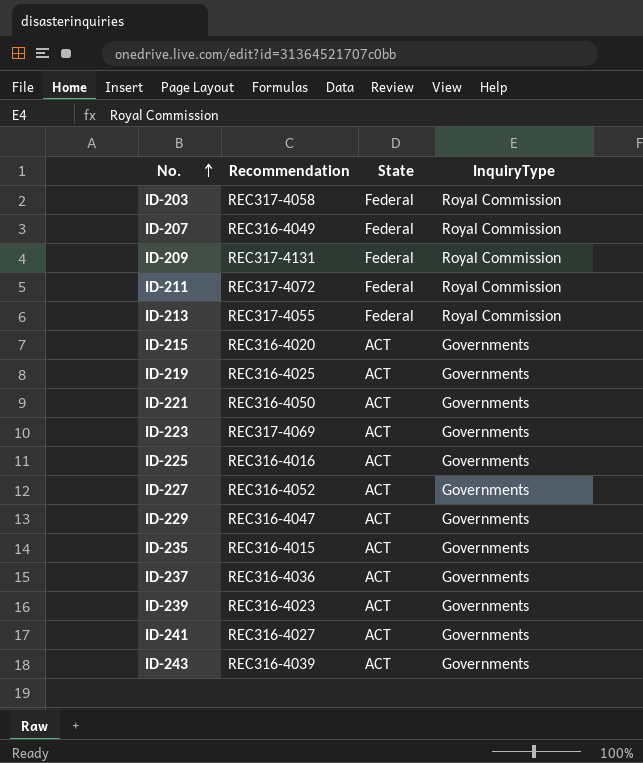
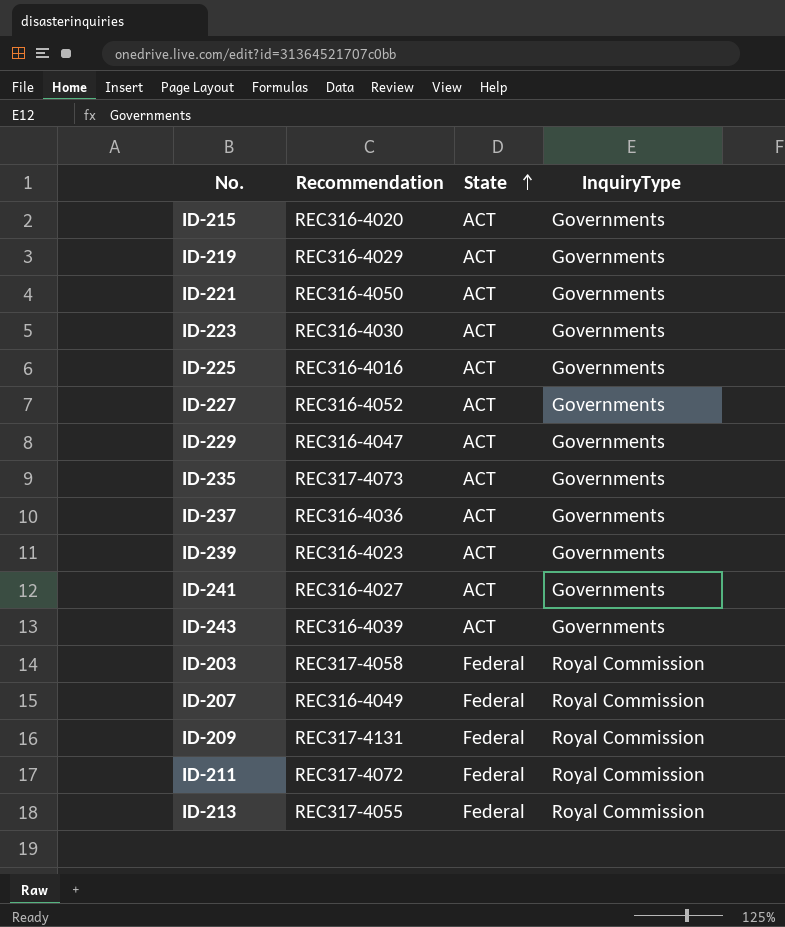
row order: No. ascending -> State ascending
ID-219 | Recommendation: REC316-4025 -> REC316-4029
ID-223 | Recommendation: REC317-4069 -> REC316-4030
ID-235 | Recommendation: REC316-4015 -> REC317-4073

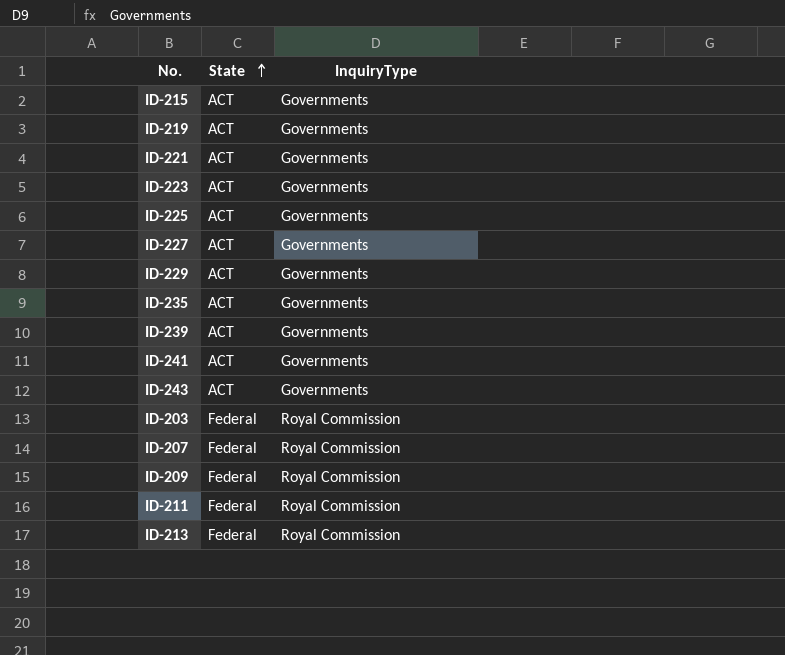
column Recommendation | position: 2 -> none
row ID-237: REC316-4036 | ACT | Governments -> none

